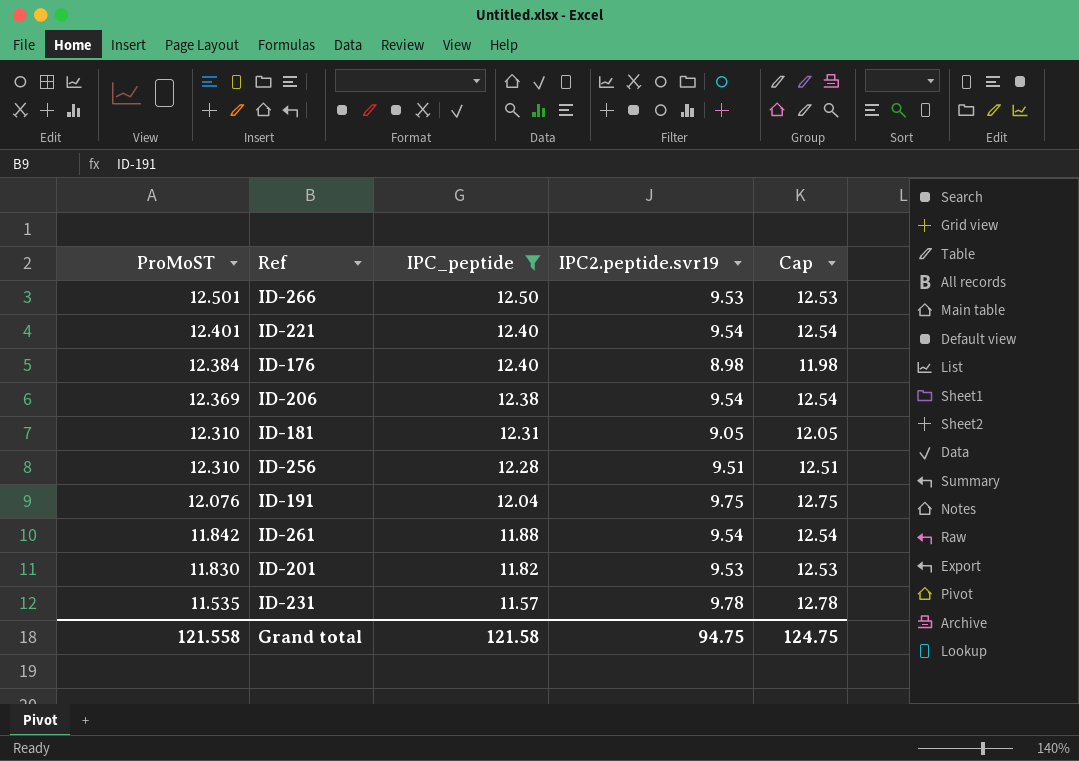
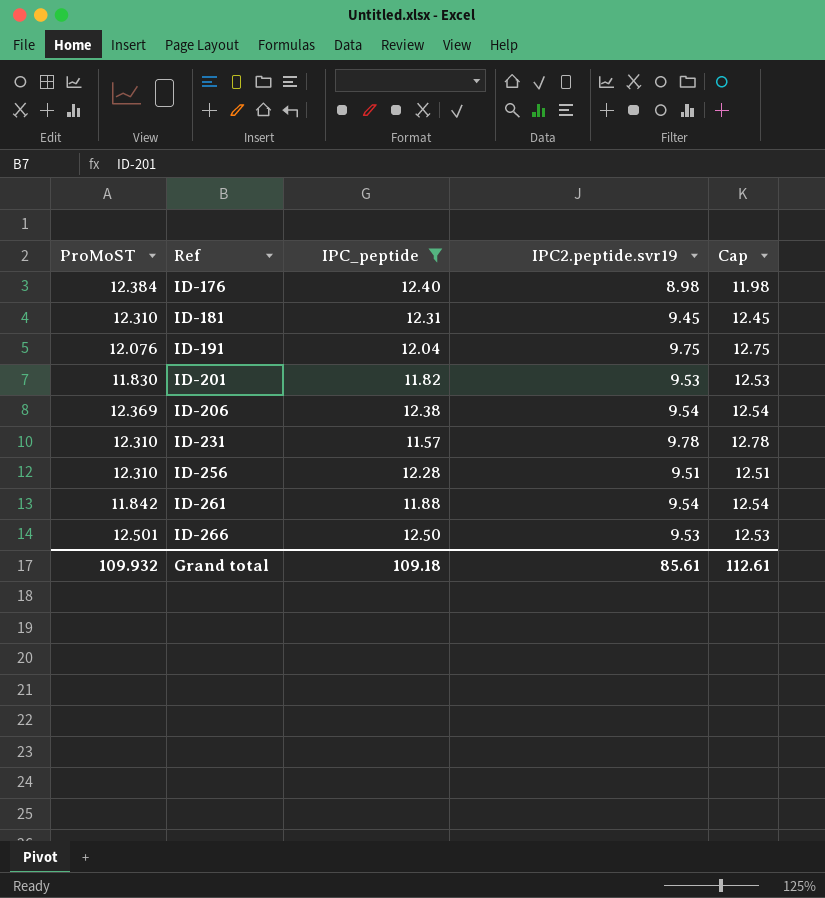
row order: ProMoST descending -> Ref ascending
row ID-221: 12.401 | 12.40 | 9.54 | 12.54 -> none
ID-181 | IPC2.peptide.svr19: 9.05 -> 9.45
ID-181 | Cap: 12.05 -> 12.45
ID-231 | ProMoST: 11.535 -> 12.310
Grand total | ProMoST: 121.558 -> 109.932
Grand total | IPC_peptide: 121.58 -> 109.18
Grand total | IPC2.peptide.svr19: 94.75 -> 85.61
Grand total | Cap: 124.75 -> 112.61

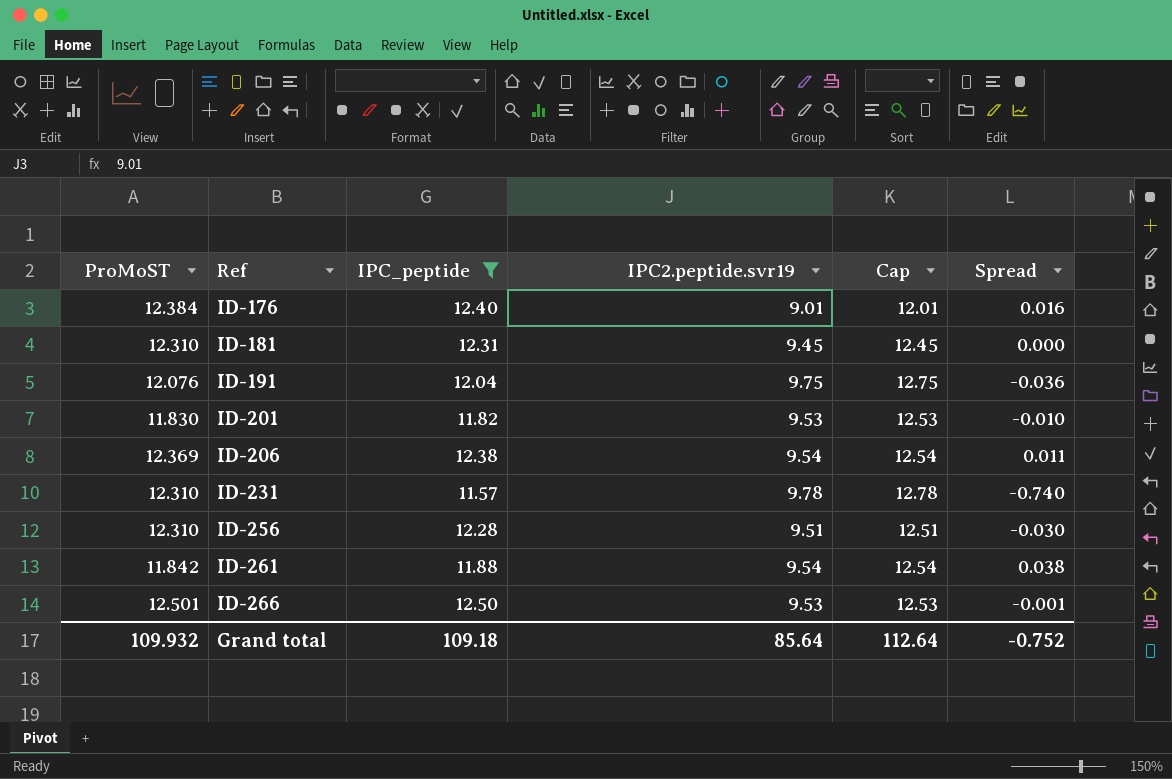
column Spread | formula: none -> [IPC_peptide] - [ProMoST]
ID-176 | IPC2.peptide.svr19: 8.98 -> 9.01
ID-176 | Cap: 11.98 -> 12.01
Grand total | IPC2.peptide.svr19: 85.61 -> 85.64
Grand total | Cap: 112.61 -> 112.64

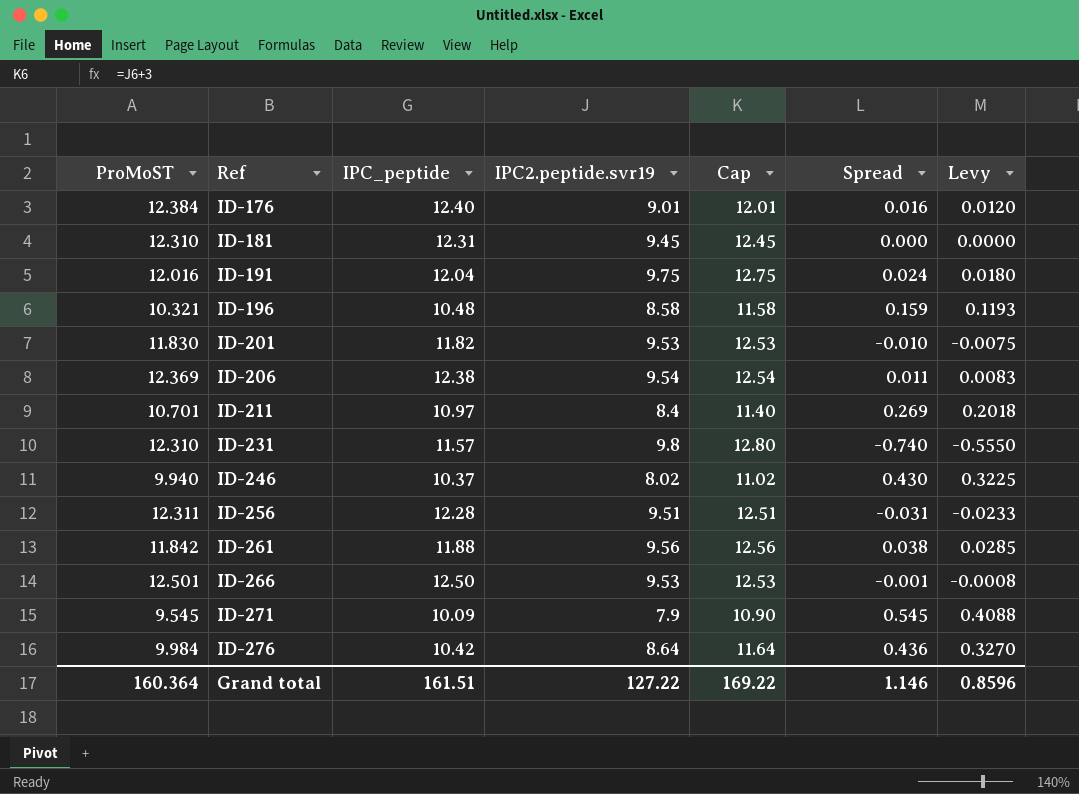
filter: IPC_peptide >= 11.57 -> none
column Levy | formula: none -> [Spread] * 0.75
ID-191 | ProMoST: 12.076 -> 12.016
ID-191 | Spread: -0.036 -> 0.024
ID-231 | IPC2.peptide.svr19: 9.78 -> 9.8
ID-231 | Cap: 12.78 -> 12.80
ID-256 | ProMoST: 12.310 -> 12.311
ID-256 | Spread: -0.030 -> -0.031
ID-261 | IPC2.peptide.svr19: 9.54 -> 9.56
ID-261 | Cap: 12.54 -> 12.56
Grand total | ProMoST: 109.932 -> 160.364
Grand total | IPC_peptide: 109.18 -> 161.51
Grand total | IPC2.peptide.svr19: 85.64 -> 127.22
Grand total | Cap: 112.64 -> 169.22
Grand total | Spread: -0.752 -> 1.146

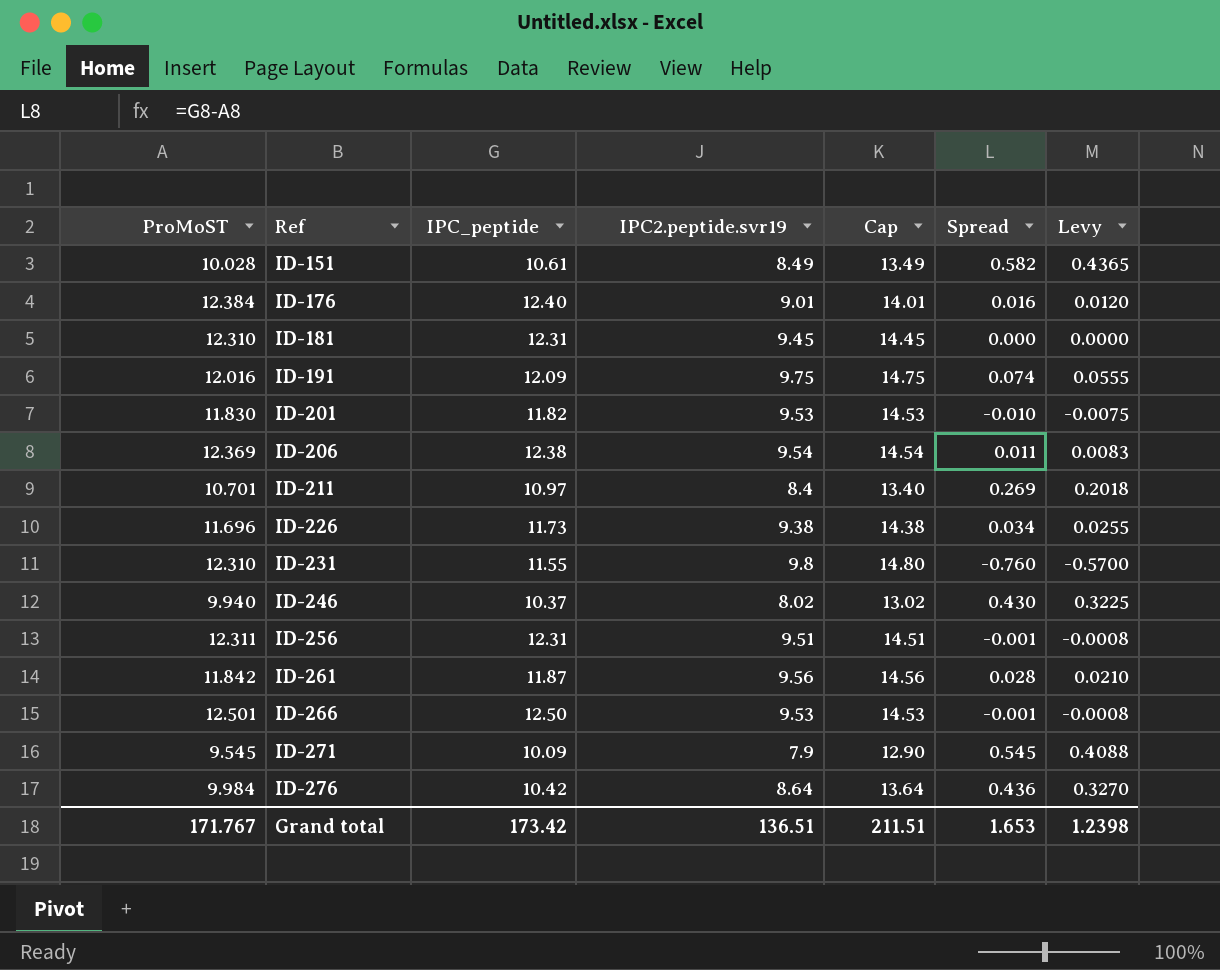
column Cap | formula: [IPC2.peptide.svr19] + 3 -> [IPC2.peptide.svr19] + 5
row ID-196: 10.321 | 10.48 | 8.58 | 11.58 | 0.159 | 0.1193 -> none
row ID-151: none -> 10.028 | 10.61 | 8.49 | 13.49 | 0.582 | 0.4365
ID-191 | IPC_peptide: 12.04 -> 12.09
ID-191 | Spread: 0.024 -> 0.074
ID-191 | Levy: 0.0180 -> 0.0555
row ID-226: none -> 11.696 | 11.73 | 9.38 | 14.38 | 0.034 | 0.0255
ID-231 | IPC_peptide: 11.57 -> 11.55
ID-231 | Spread: -0.740 -> -0.760
ID-231 | Levy: -0.5550 -> -0.5700
ID-256 | IPC_peptide: 12.28 -> 12.31
ID-256 | Spread: -0.031 -> -0.001
ID-256 | Levy: -0.0233 -> -0.0008
ID-261 | IPC_peptide: 11.88 -> 11.87
ID-261 | Spread: 0.038 -> 0.028
ID-261 | Levy: 0.0285 -> 0.0210
Grand total | ProMoST: 160.364 -> 171.767
Grand total | IPC_peptide: 161.51 -> 173.42
Grand total | IPC2.peptide.svr19: 127.22 -> 136.51
Grand total | Cap: 169.22 -> 211.51
Grand total | Spread: 1.146 -> 1.653
Grand total | Levy: 0.8596 -> 1.2398

